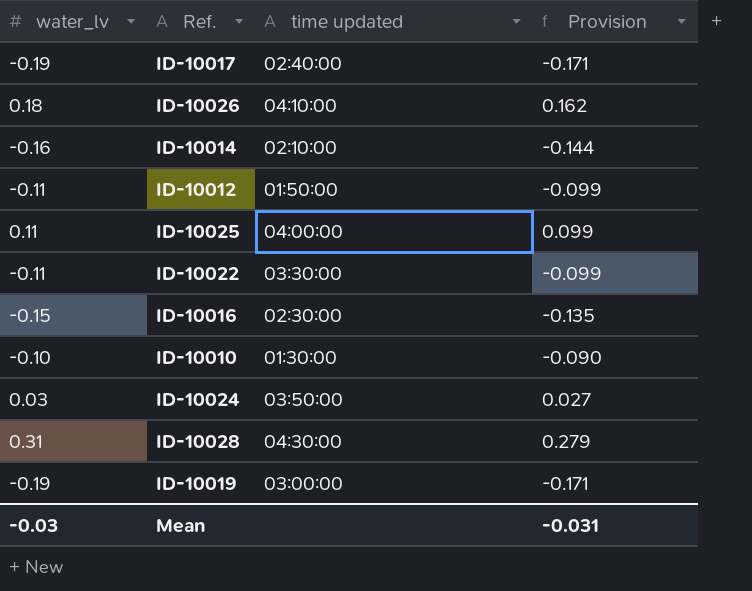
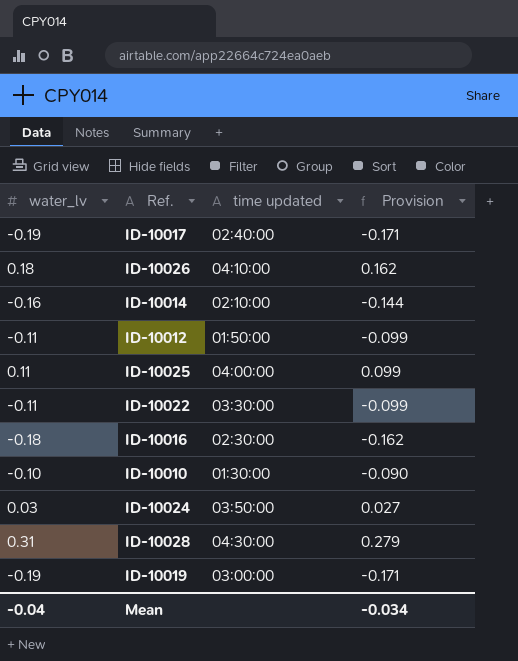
ID-10016 | water_lv: -0.15 -> -0.18
ID-10016 | Provision: -0.135 -> -0.162
Mean | water_lv: -0.03 -> -0.04
Mean | Provision: -0.031 -> -0.034

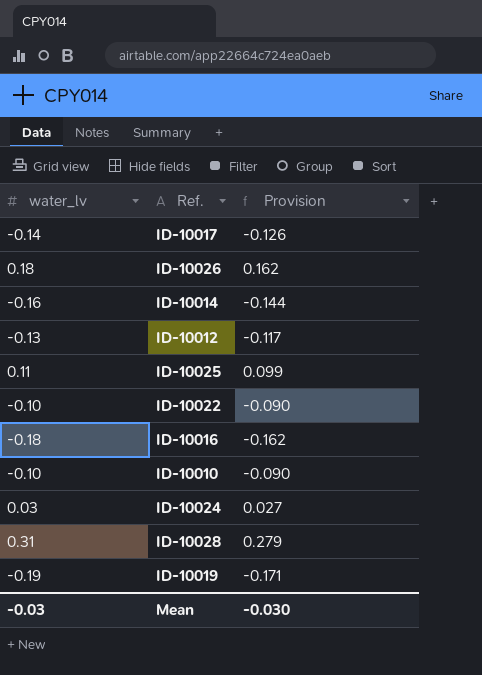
column time updated | position: 3 -> none
ID-10017 | water_lv: -0.19 -> -0.14
ID-10017 | Provision: -0.171 -> -0.126
ID-10012 | water_lv: -0.11 -> -0.13
ID-10012 | Provision: -0.099 -> -0.117
ID-10022 | water_lv: -0.11 -> -0.10
ID-10022 | Provision: -0.099 -> -0.090
Mean | water_lv: -0.04 -> -0.03
Mean | Provision: -0.034 -> -0.030

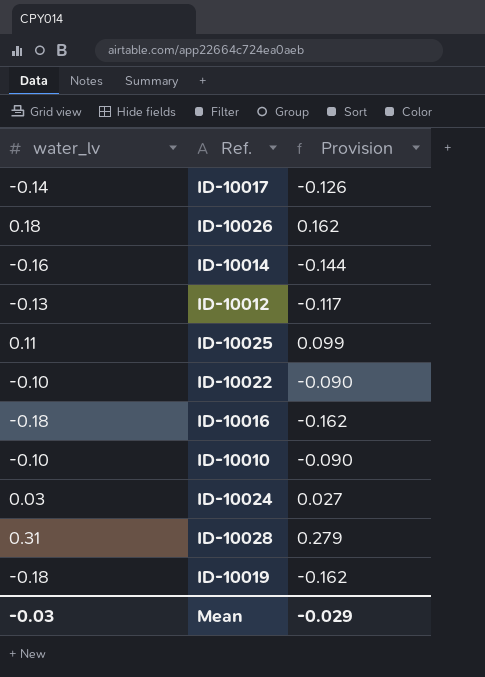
ID-10019 | water_lv: -0.19 -> -0.18
ID-10019 | Provision: -0.171 -> -0.162
Mean | Provision: -0.030 -> -0.029

